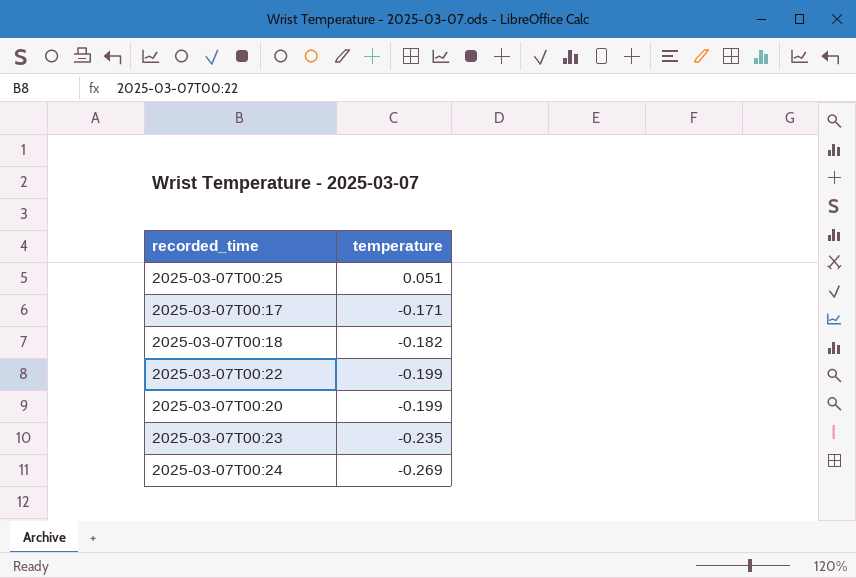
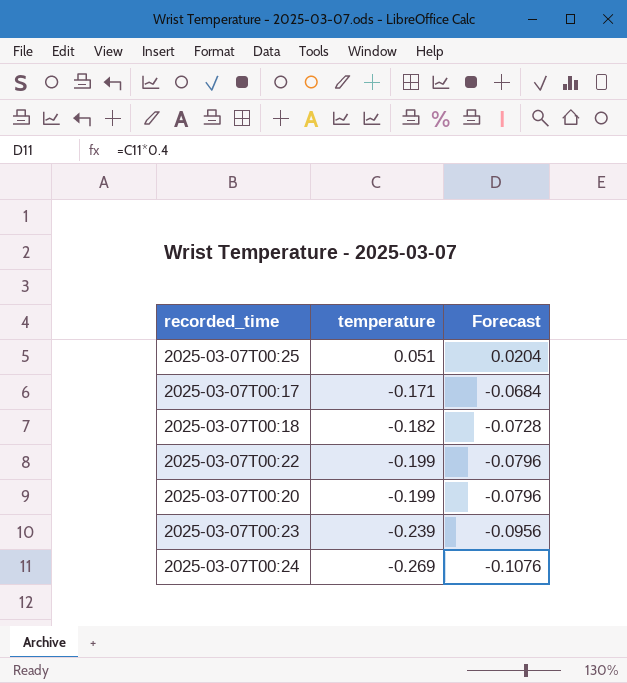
column Forecast | formula: none -> [temperature] * 0.4
2025-03-07T00:23 | temperature: -0.235 -> -0.239

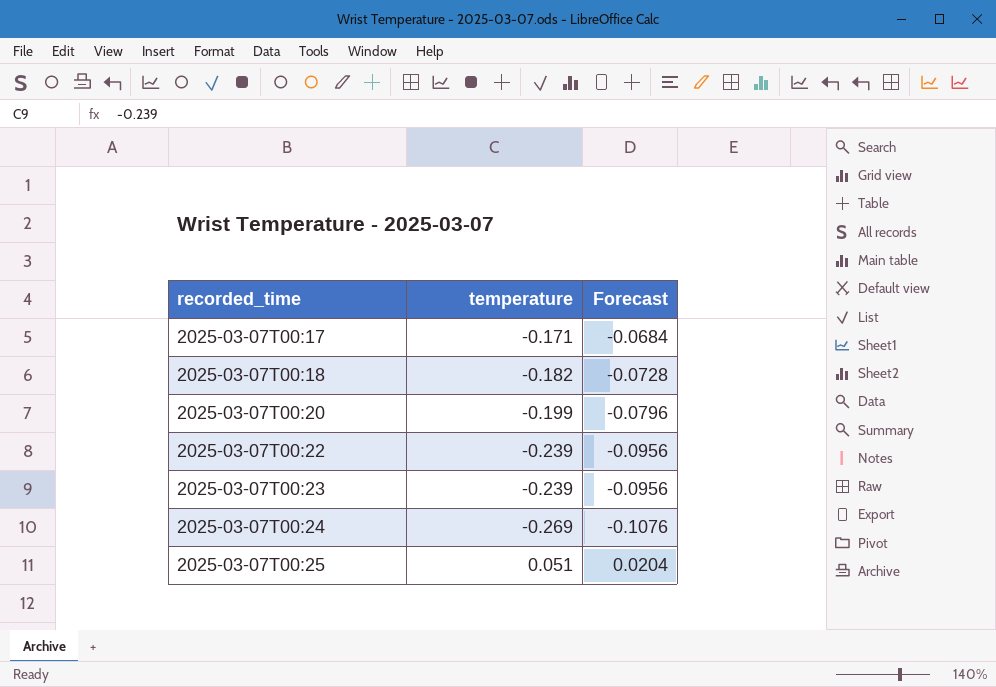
row order: temperature descending -> recorded_time ascending
2025-03-07T00:22 | temperature: -0.199 -> -0.239
2025-03-07T00:22 | Forecast: -0.0796 -> -0.0956

